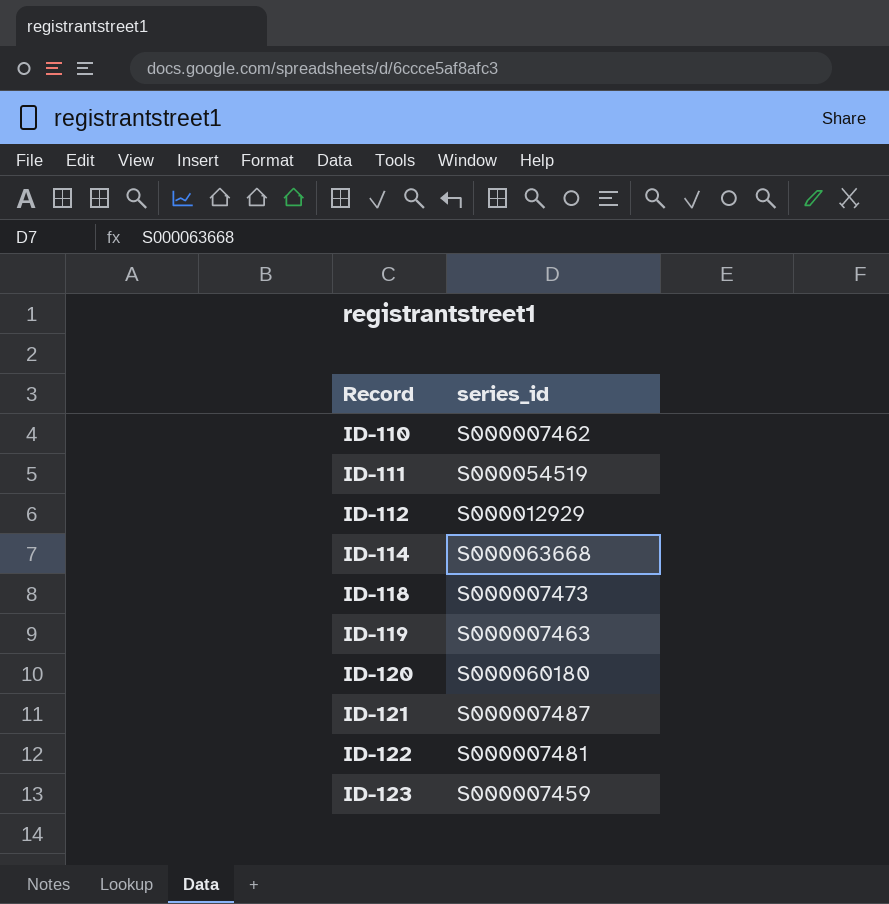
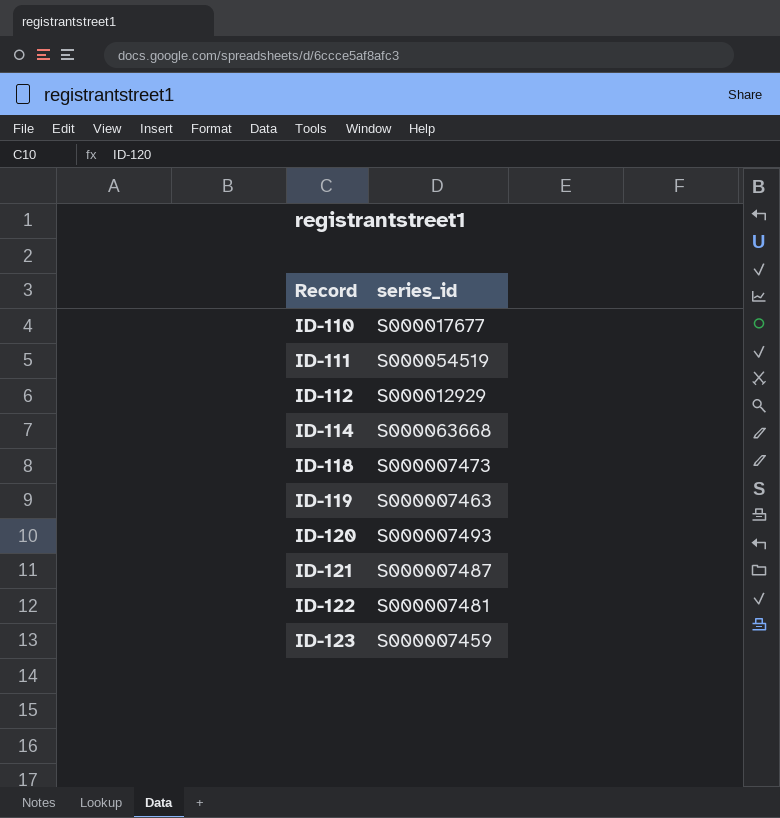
ID-110 | series_id: S000007462 -> S000017677
ID-120 | series_id: S000060180 -> S000007493

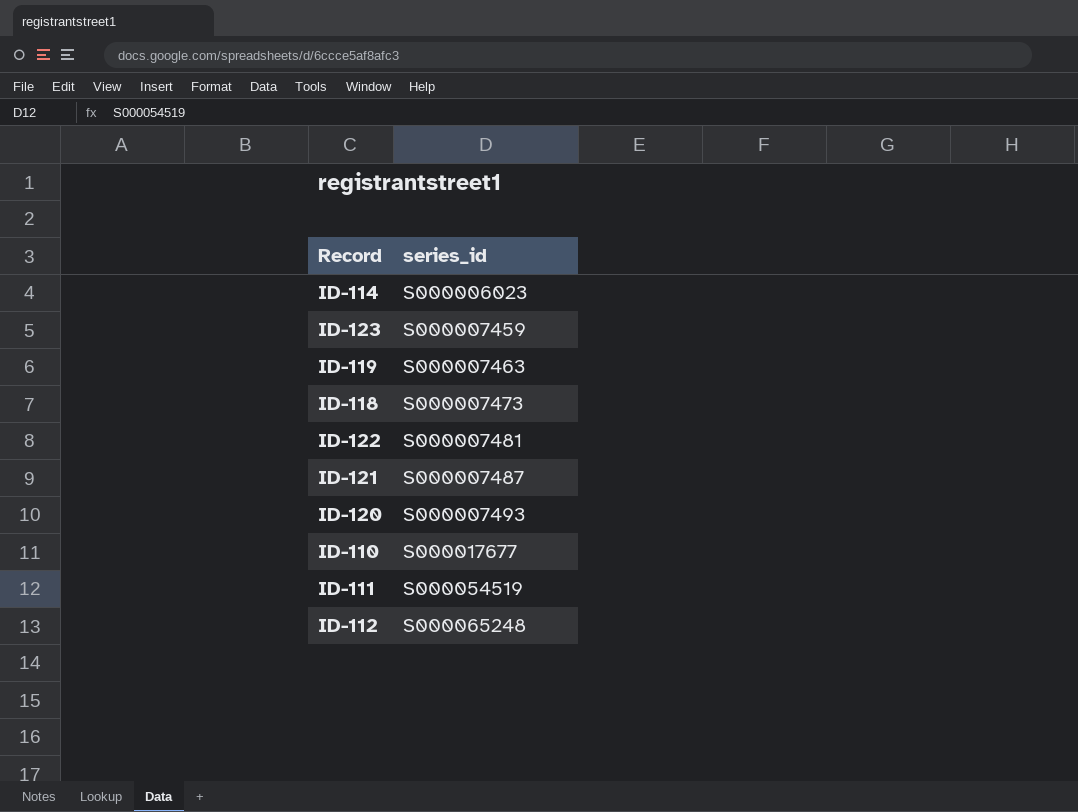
row order: Record ascending -> series_id ascending
ID-114 | series_id: S000063668 -> S000006023
ID-112 | series_id: S000012929 -> S000065248

